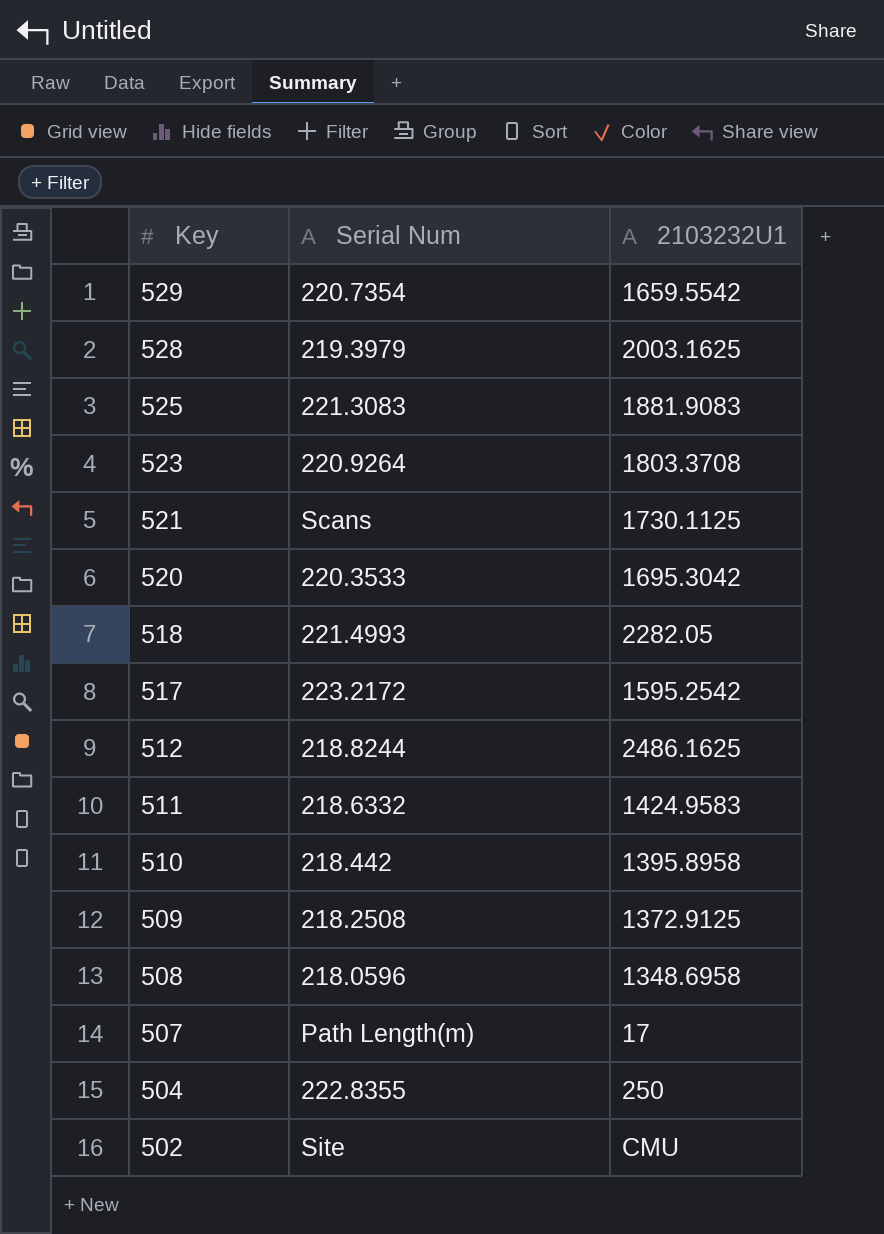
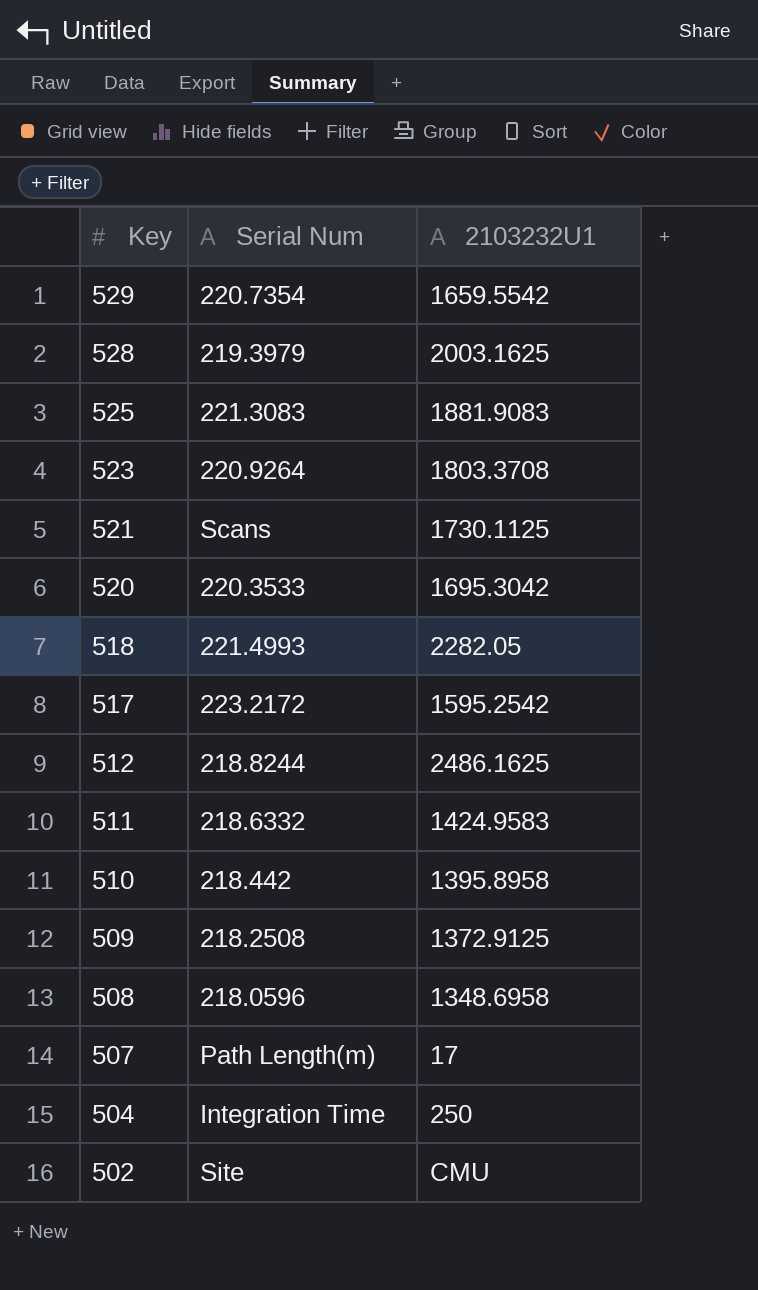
504 | Serial Num: 222.8355 -> Integration Time

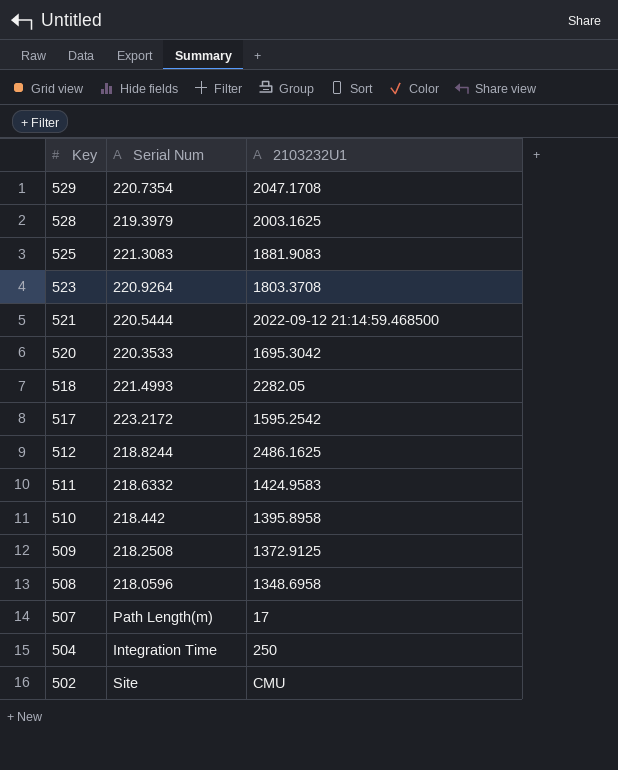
529 | 2103232U1: 1659.5542 -> 2047.1708
521 | Serial Num: Scans -> 220.5444
521 | 2103232U1: 1730.1125 -> 2022-09-12 21:14:59.468500

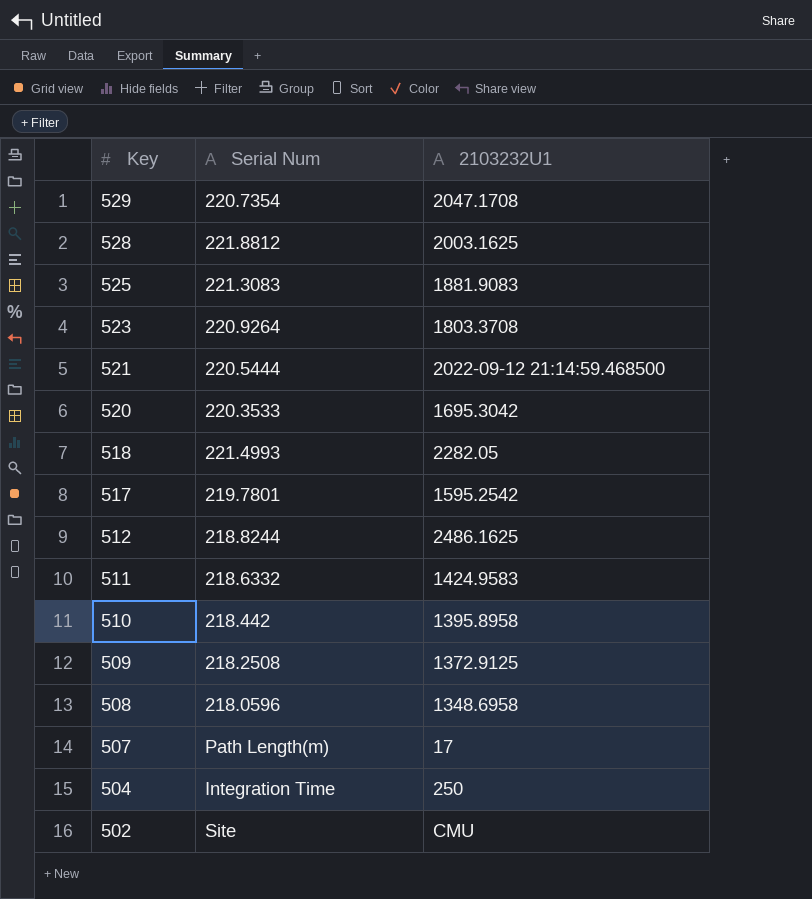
528 | Serial Num: 219.3979 -> 221.8812
517 | Serial Num: 223.2172 -> 219.7801

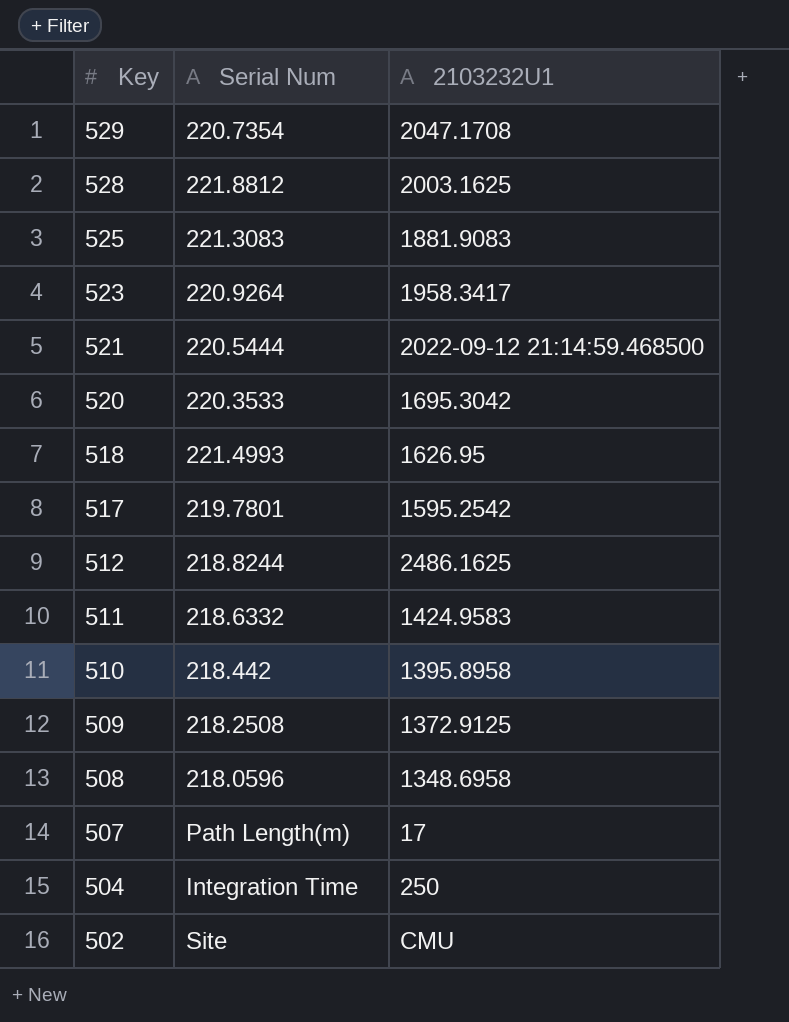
523 | 2103232U1: 1803.3708 -> 1958.3417
518 | 2103232U1: 2282.05 -> 1626.95

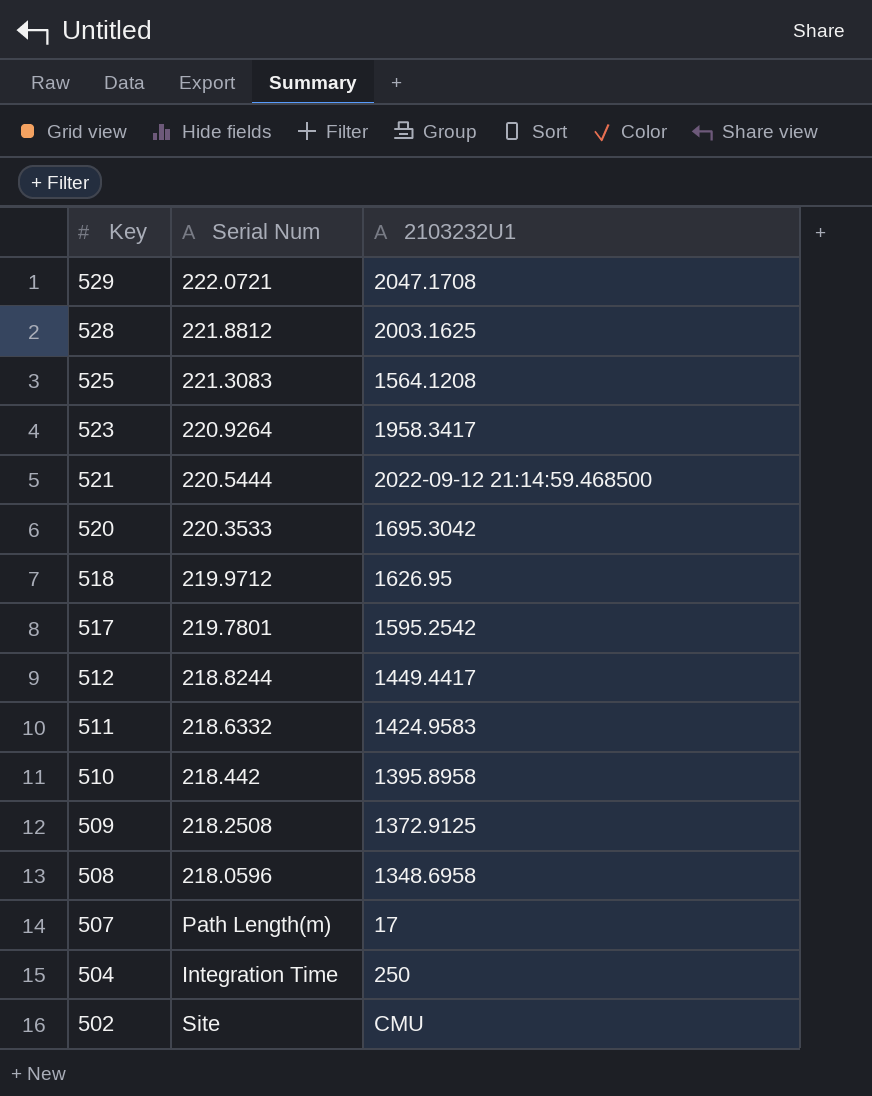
529 | Serial Num: 220.7354 -> 222.0721
525 | 2103232U1: 1881.9083 -> 1564.1208
518 | Serial Num: 221.4993 -> 219.9712
512 | 2103232U1: 2486.1625 -> 1449.4417

